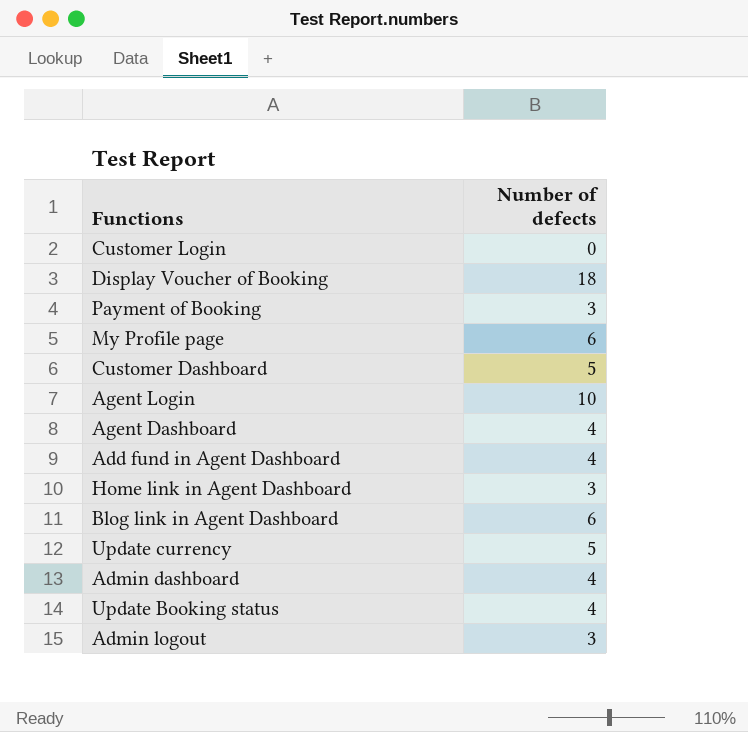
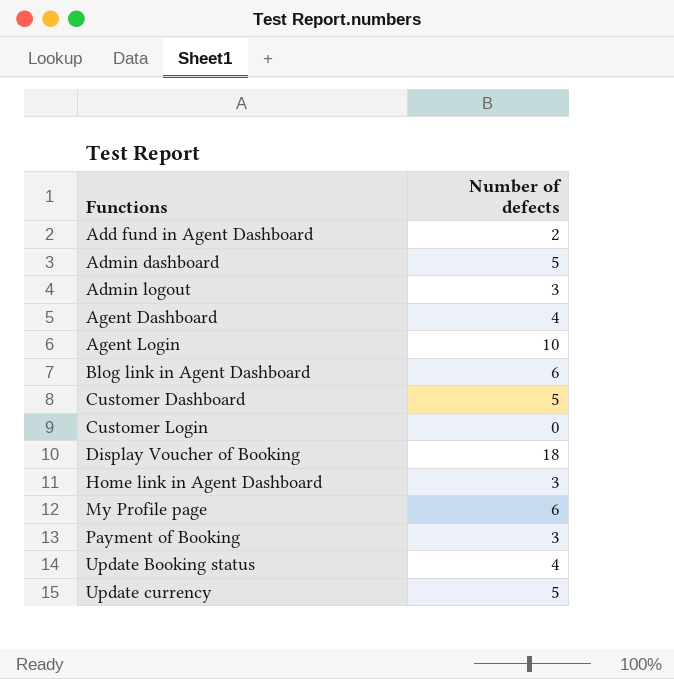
row order: none -> Functions ascending
Add fund in Agent Dashboard | Number of defects: 4 -> 2
Admin dashboard | Number of defects: 4 -> 5

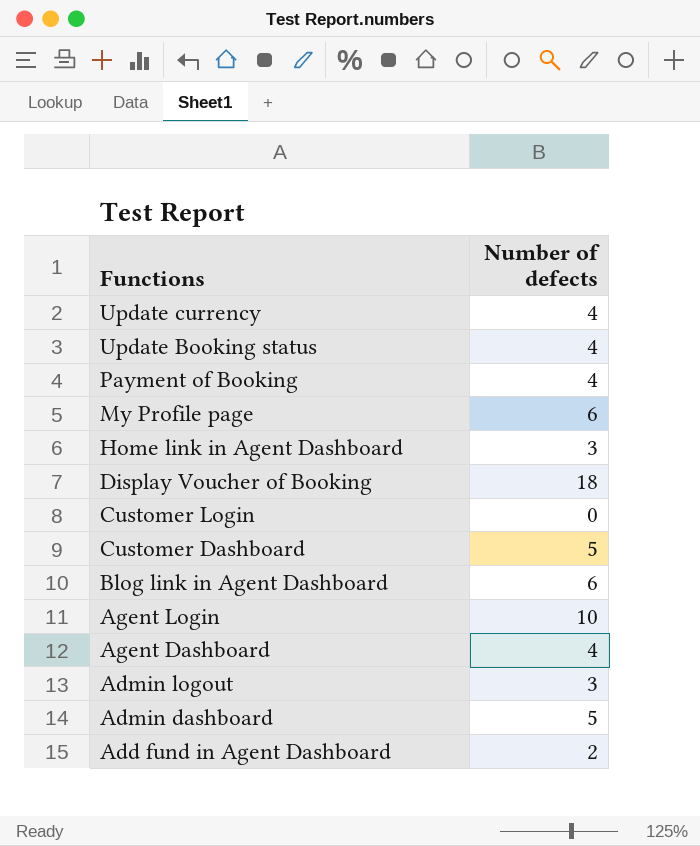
row order: Functions ascending -> Functions descending
Update currency | Number of defects: 5 -> 4
Payment of Booking | Number of defects: 3 -> 4

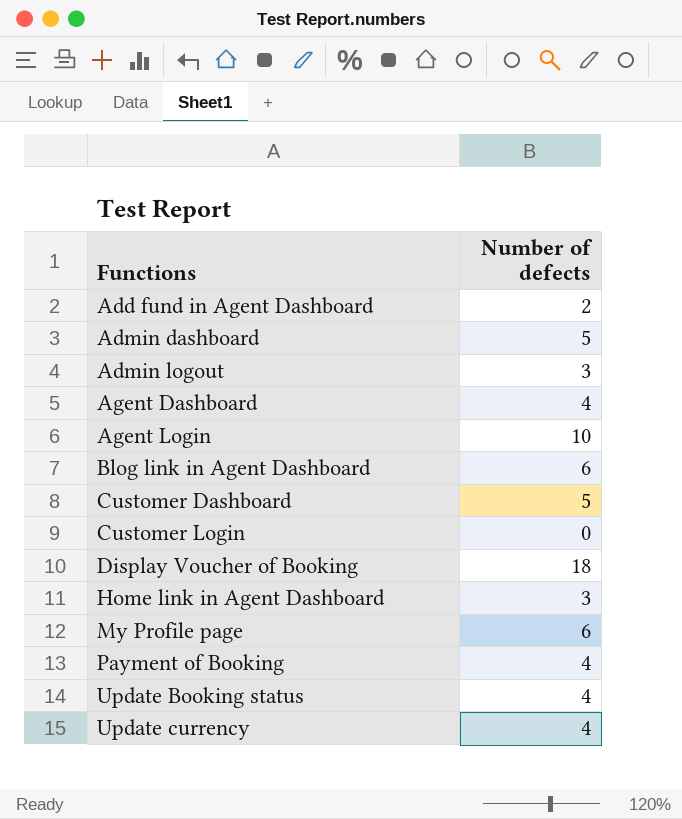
row order: Functions descending -> Functions ascending

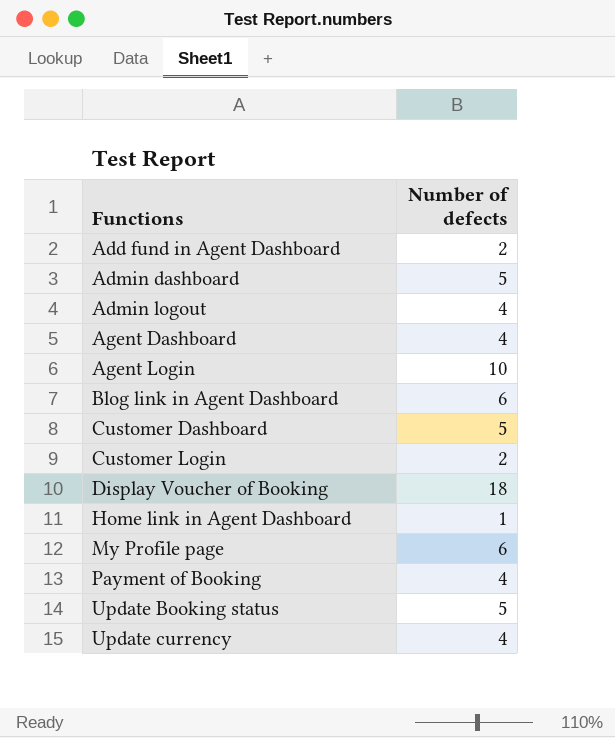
Admin logout | Number of defects: 3 -> 4
Customer Login | Number of defects: 0 -> 2
Home link in Agent Dashboard | Number of defects: 3 -> 1
Update Booking status | Number of defects: 4 -> 5

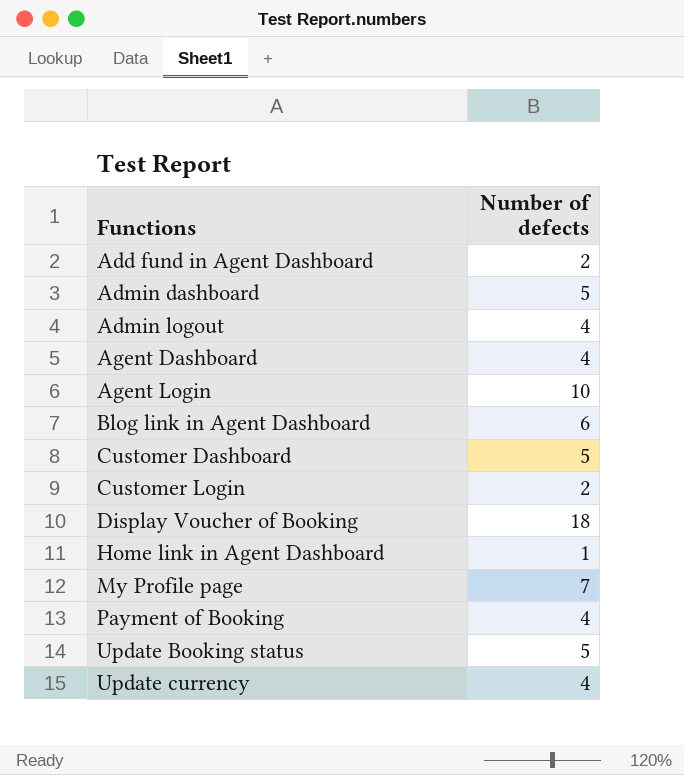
My Profile page | Number of defects: 6 -> 7

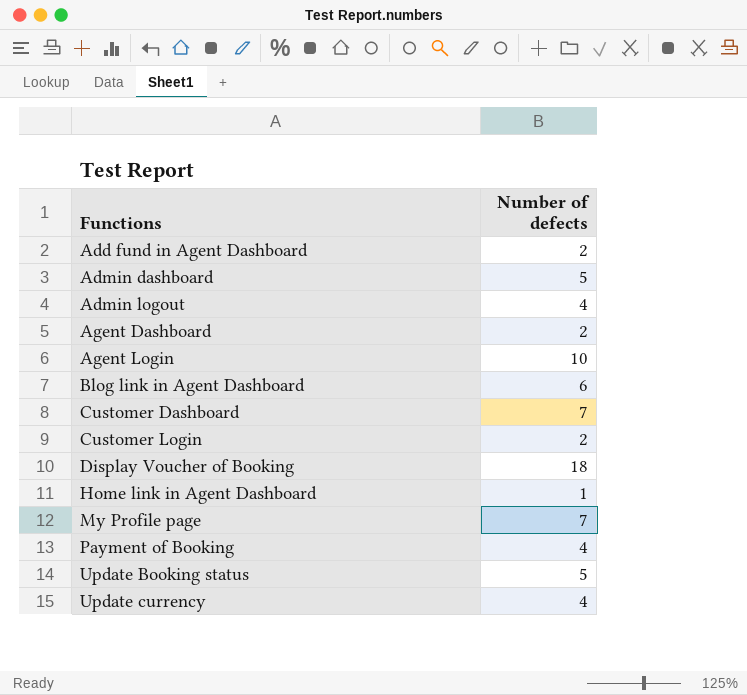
Agent Dashboard | Number of defects: 4 -> 2
Customer Dashboard | Number of defects: 5 -> 7

